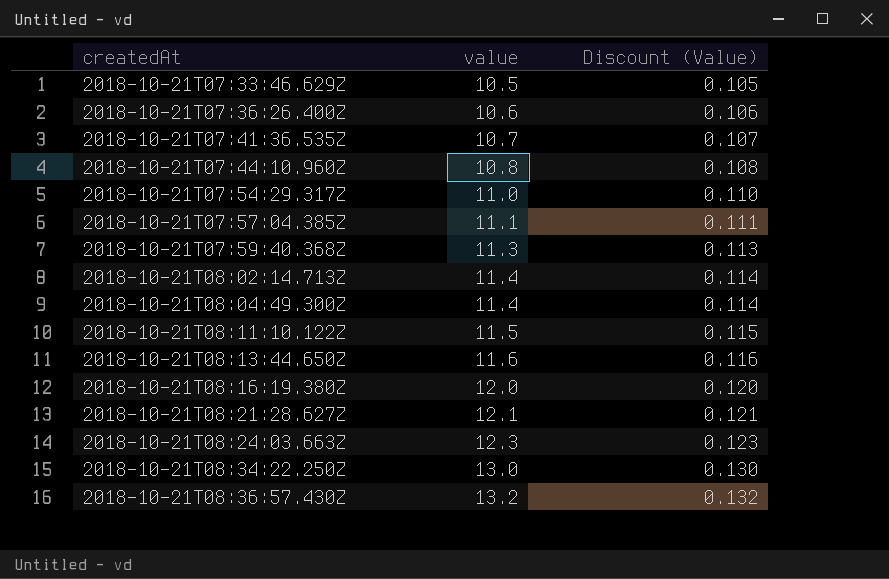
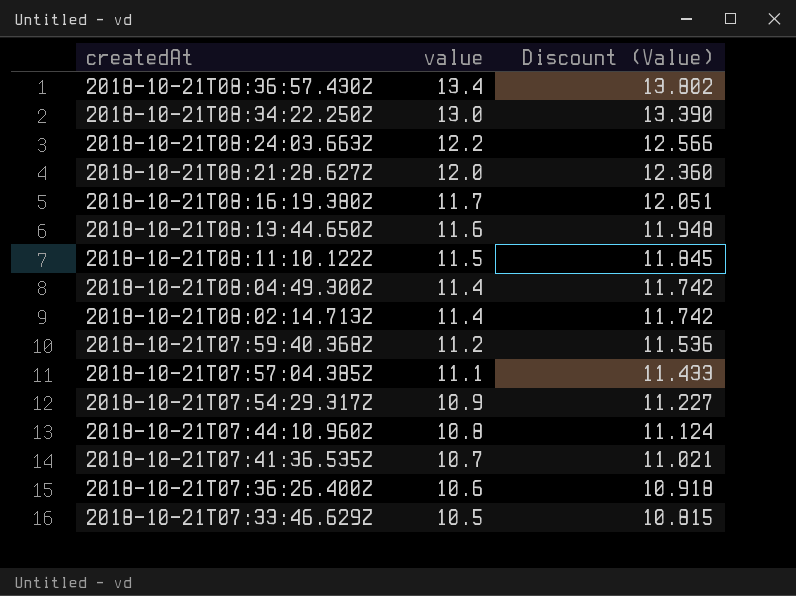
row order: createdAt ascending -> createdAt descending
column Discount (Value) | formula: [value] * 0.01 -> [value] * 1.03
2018-10-21T08:36:57.430Z | value: 13.2 -> 13.4
2018-10-21T08:24:03.663Z | value: 12.3 -> 12.2
2018-10-21T08:21:28.627Z | value: 12.1 -> 12.0
2018-10-21T08:16:19.380Z | value: 12.0 -> 11.7
2018-10-21T07:59:40.368Z | value: 11.3 -> 11.2
2018-10-21T07:54:29.317Z | value: 11.0 -> 10.9

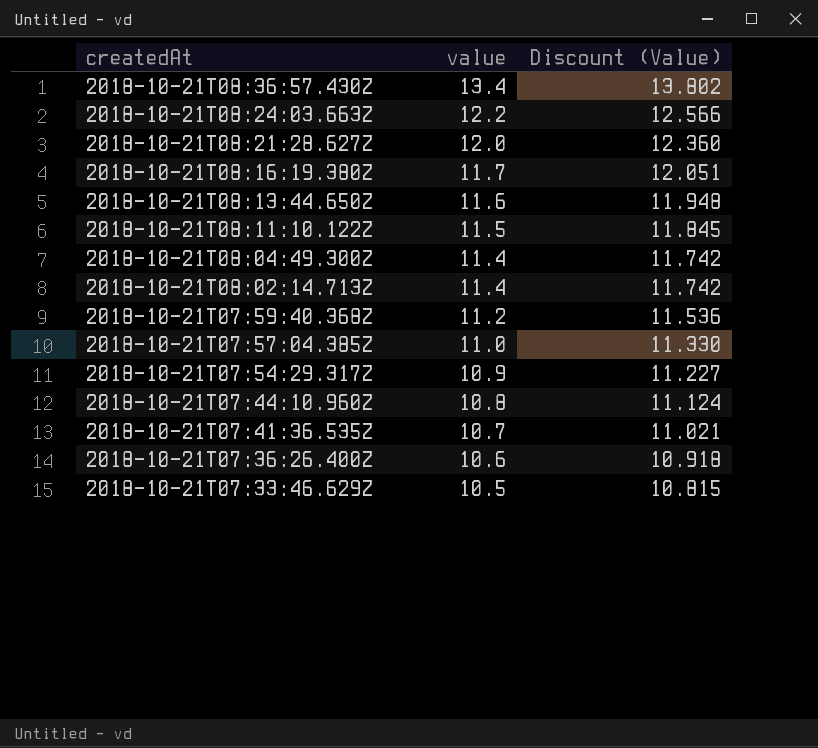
row 2018-10-21T08:34:22.250Z: 13.0 | 13.390 -> none
2018-10-21T07:57:04.385Z | value: 11.1 -> 11.0
2018-10-21T07:57:04.385Z | Discount (Value): 11.433 -> 11.330

